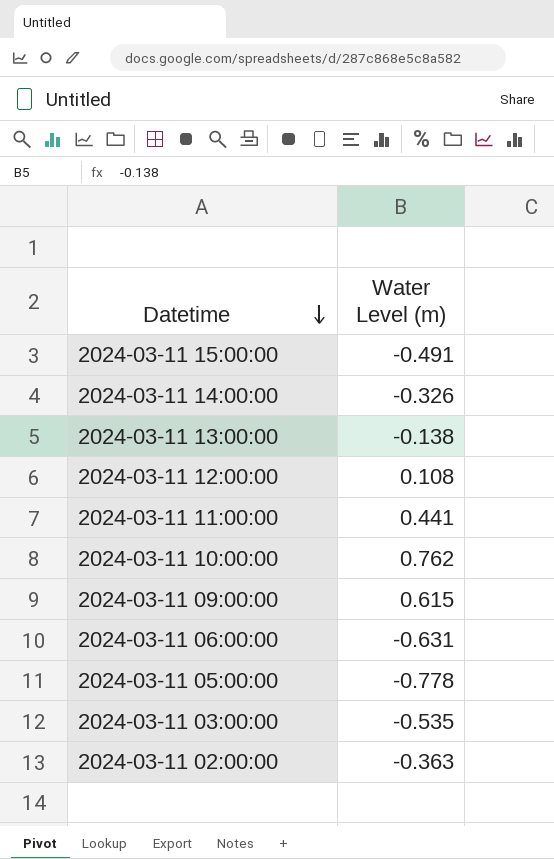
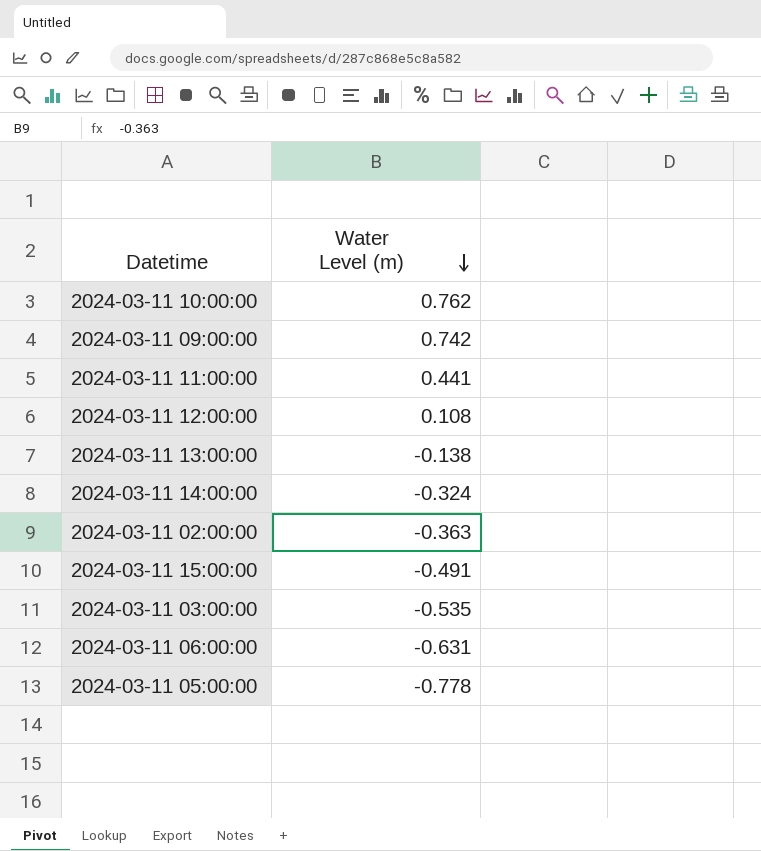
row order: Datetime descending -> Water Level (m) descending
2024-03-11 09:00:00 | Water Level (m): 0.615 -> 0.742
2024-03-11 14:00:00 | Water Level (m): -0.326 -> -0.324

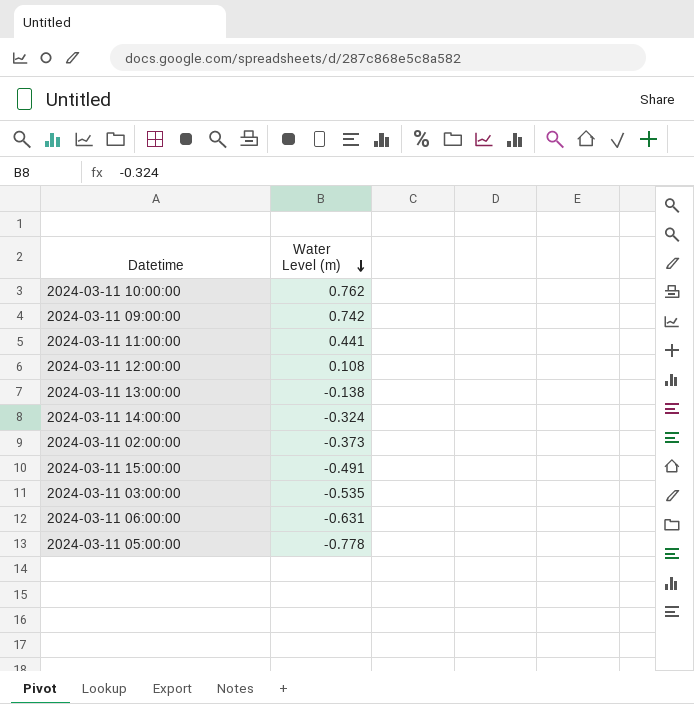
2024-03-11 02:00:00 | Water Level (m): -0.363 -> -0.373

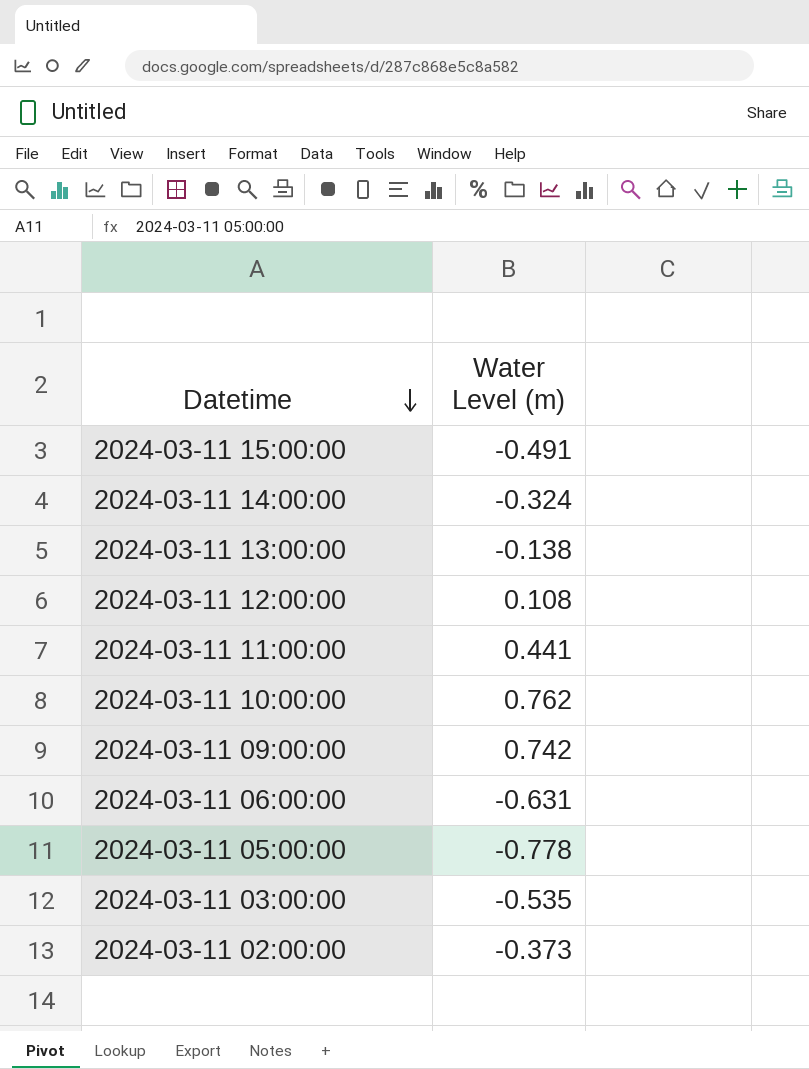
row order: Water Level (m) descending -> Datetime descending

